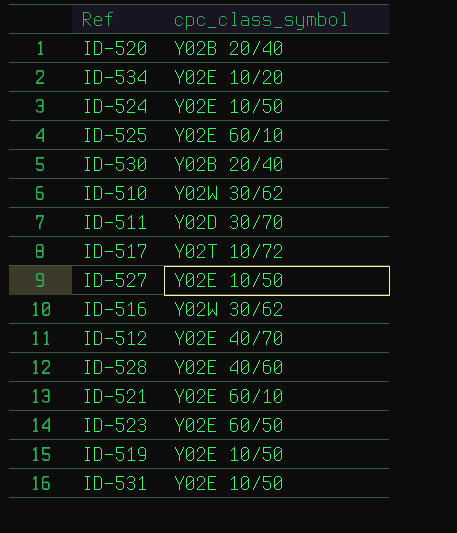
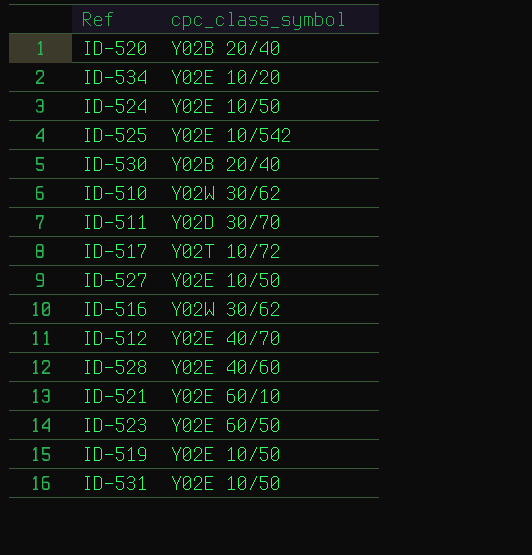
ID-525 | cpc_class_symbol: Y02E 60/10 -> Y02E 10/542

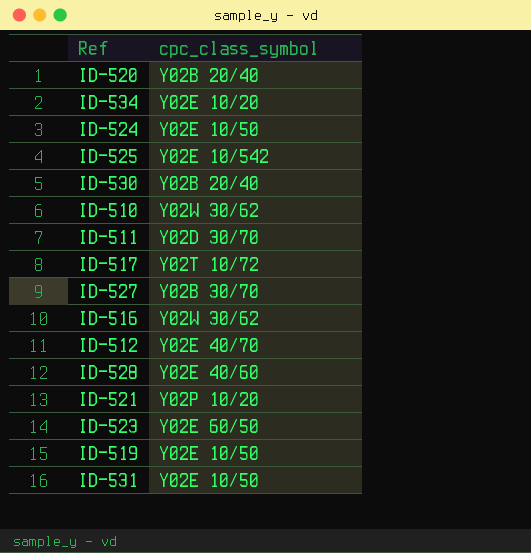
ID-527 | cpc_class_symbol: Y02E 10/50 -> Y02B 30/70
ID-521 | cpc_class_symbol: Y02E 60/10 -> Y02P 10/20

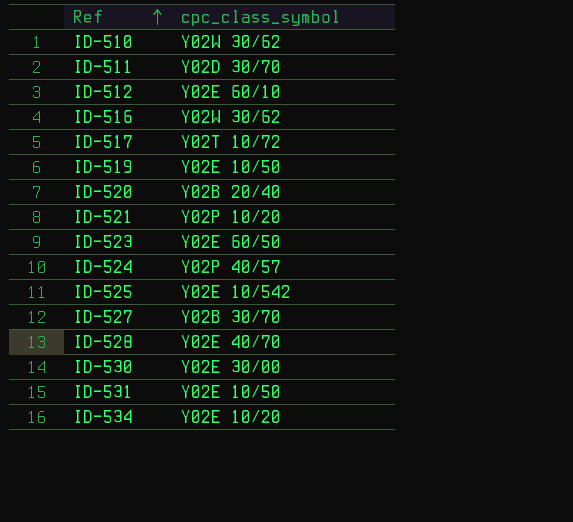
row order: none -> Ref ascending
ID-512 | cpc_class_symbol: Y02E 40/70 -> Y02E 60/10
ID-524 | cpc_class_symbol: Y02E 10/50 -> Y02P 40/57
ID-528 | cpc_class_symbol: Y02E 40/60 -> Y02E 40/70
ID-530 | cpc_class_symbol: Y02B 20/40 -> Y02E 30/00

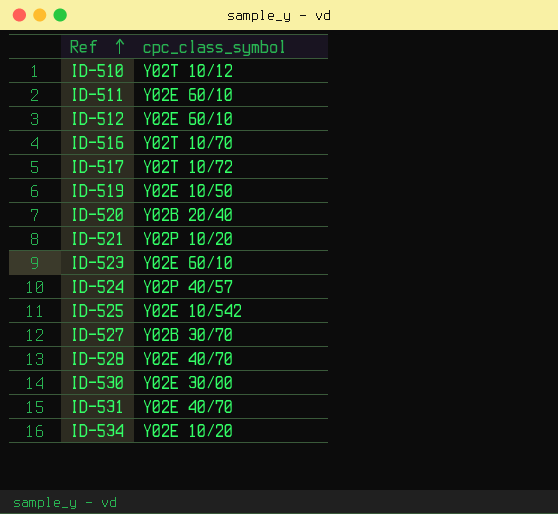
ID-510 | cpc_class_symbol: Y02W 30/62 -> Y02T 10/12
ID-511 | cpc_class_symbol: Y02D 30/70 -> Y02E 60/10
ID-516 | cpc_class_symbol: Y02W 30/62 -> Y02T 10/70
ID-523 | cpc_class_symbol: Y02E 60/50 -> Y02E 60/10
ID-531 | cpc_class_symbol: Y02E 10/50 -> Y02E 40/70

